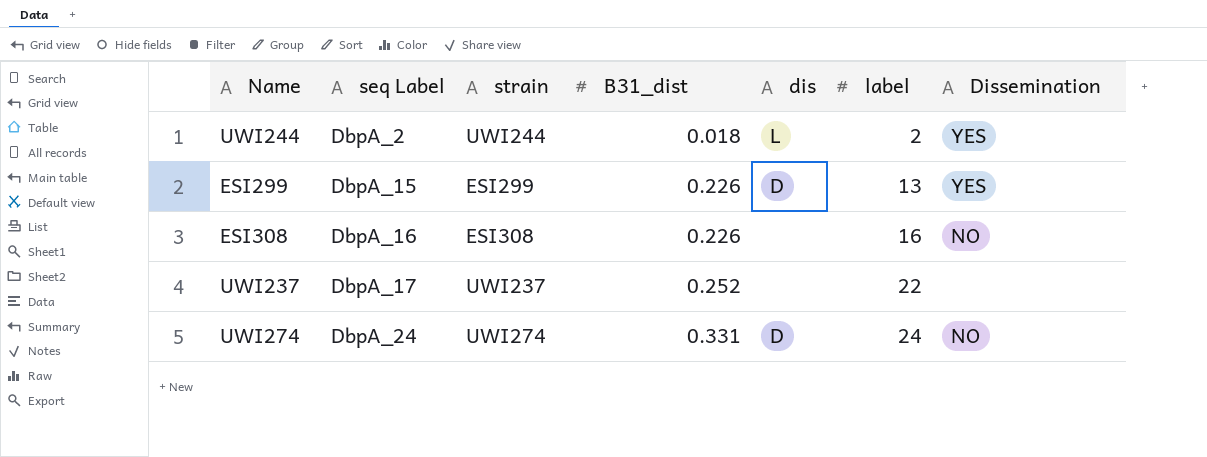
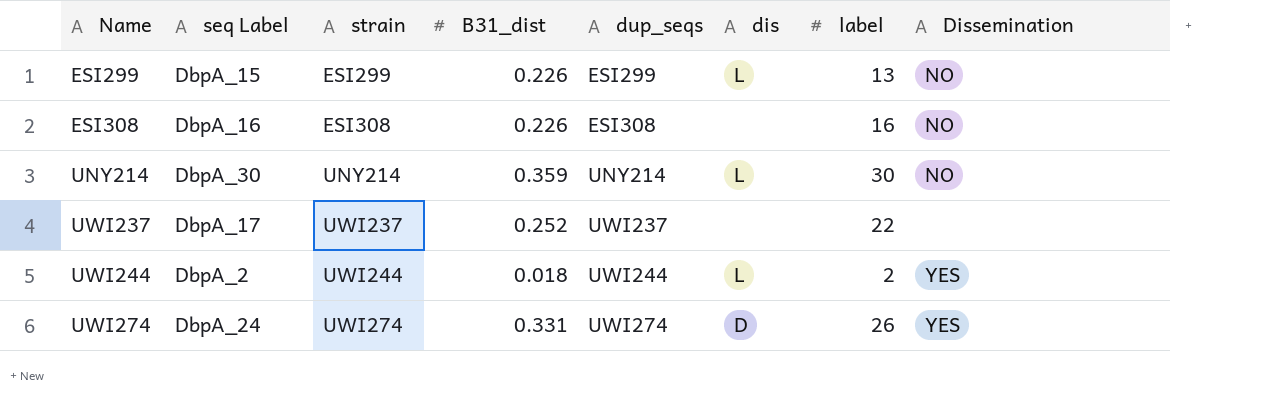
row order: seq Label ascending -> Name ascending
column dup_seqs | position: none -> 5
ESI299 | dis: D -> L
ESI299 | Dissemination: YES -> NO
row UNY214: none -> DbpA_30 | UNY214 | 0.359 | UNY214 | L | 30 | NO
UWI274 | label: 24 -> 26
UWI274 | Dissemination: NO -> YES

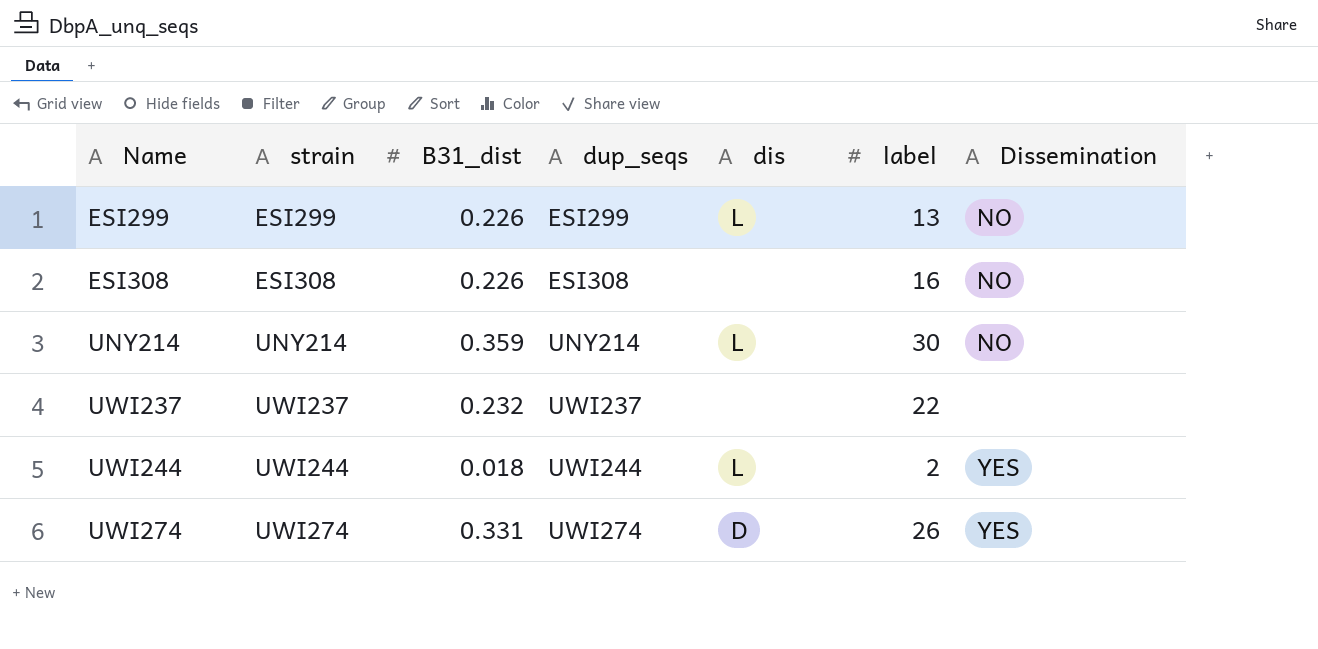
column seq Label | position: 2 -> none
UWI237 | B31_dist: 0.252 -> 0.232

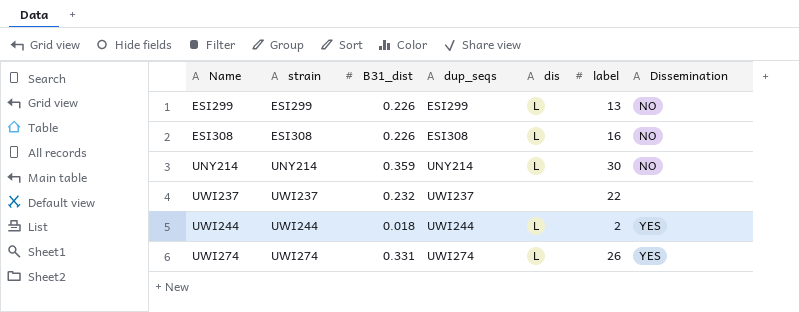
ESI308 | dis: none -> L
UWI274 | dis: D -> L

